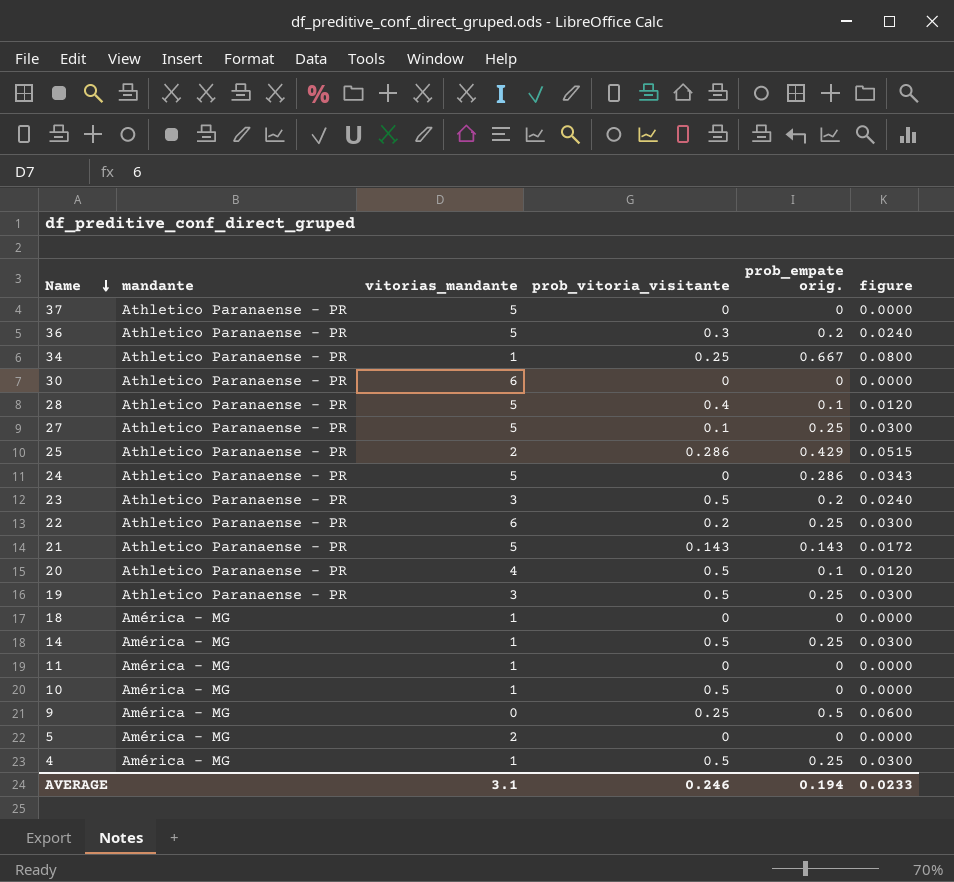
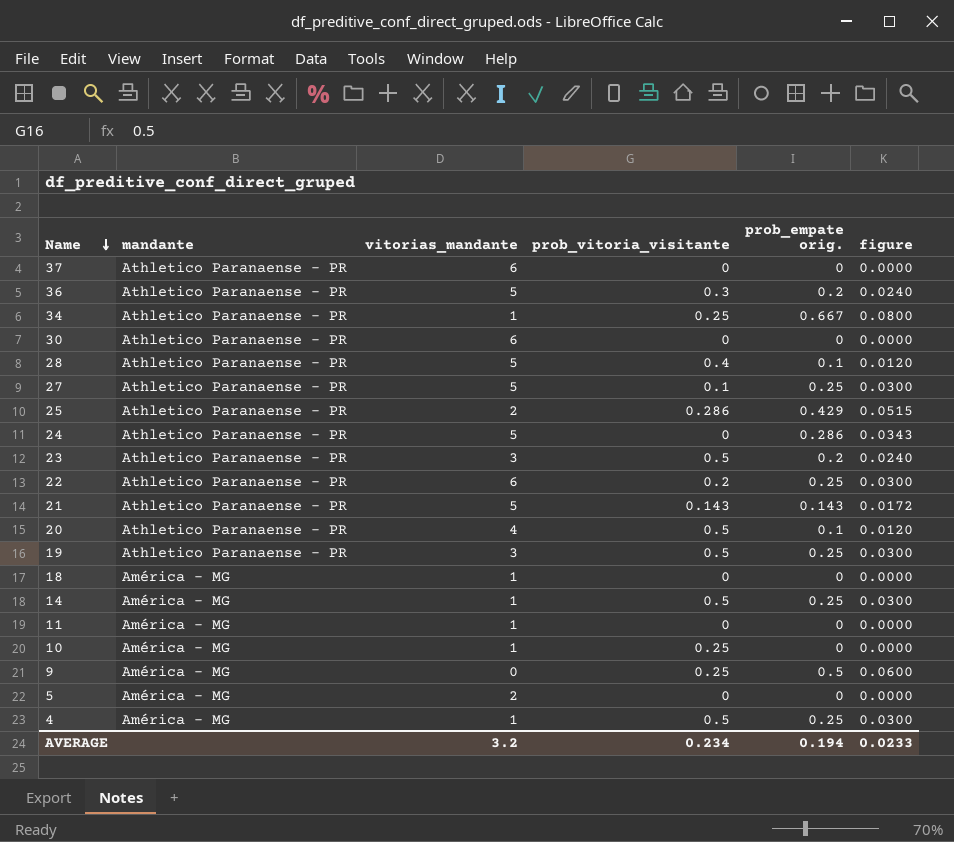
37 | vitorias_mandante: 5 -> 6
10 | prob_vitoria_visitante: 0.5 -> 0.25
AVERAGE | vitorias_mandante: 3.1 -> 3.2
AVERAGE | prob_vitoria_visitante: 0.246 -> 0.234

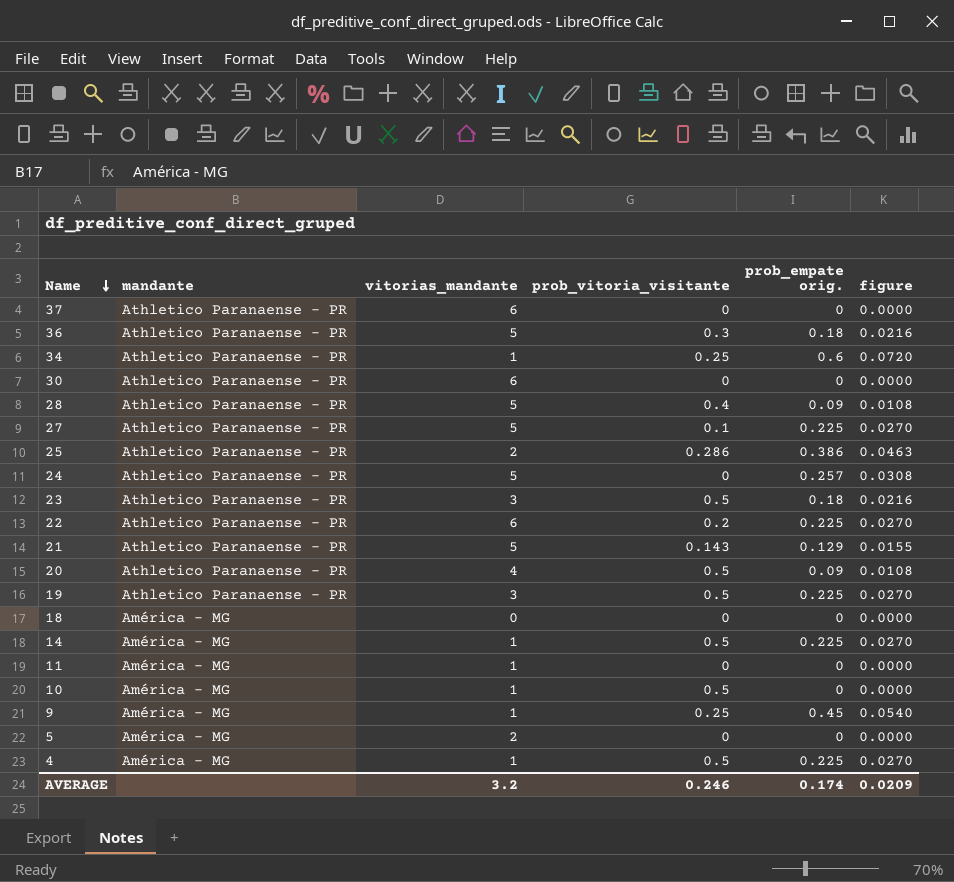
36 | prob_empate orig.: 0.2 -> 0.18
36 | figure: 0.0240 -> 0.0216
34 | prob_empate orig.: 0.667 -> 0.6
34 | figure: 0.0800 -> 0.0720
28 | prob_empate orig.: 0.1 -> 0.09
28 | figure: 0.0120 -> 0.0108
27 | prob_empate orig.: 0.25 -> 0.225
27 | figure: 0.0300 -> 0.0270
25 | prob_empate orig.: 0.429 -> 0.386
25 | figure: 0.0515 -> 0.0463
24 | prob_empate orig.: 0.286 -> 0.257
24 | figure: 0.0343 -> 0.0308
23 | prob_empate orig.: 0.2 -> 0.18
23 | figure: 0.0240 -> 0.0216
22 | prob_empate orig.: 0.25 -> 0.225
22 | figure: 0.0300 -> 0.0270
21 | prob_empate orig.: 0.143 -> 0.129
21 | figure: 0.0172 -> 0.0155
20 | prob_empate orig.: 0.1 -> 0.09
20 | figure: 0.0120 -> 0.0108
19 | prob_empate orig.: 0.25 -> 0.225
19 | figure: 0.0300 -> 0.0270
18 | vitorias_mandante: 1 -> 0
14 | prob_empate orig.: 0.25 -> 0.225
14 | figure: 0.0300 -> 0.0270
10 | prob_vitoria_visitante: 0.25 -> 0.5
9 | vitorias_mandante: 0 -> 1
9 | prob_empate orig.: 0.5 -> 0.45
9 | figure: 0.0600 -> 0.0540
4 | prob_empate orig.: 0.25 -> 0.225
4 | figure: 0.0300 -> 0.0270
AVERAGE | prob_vitoria_visitante: 0.234 -> 0.246
AVERAGE | prob_empate orig.: 0.194 -> 0.174
AVERAGE | figure: 0.0233 -> 0.0209

